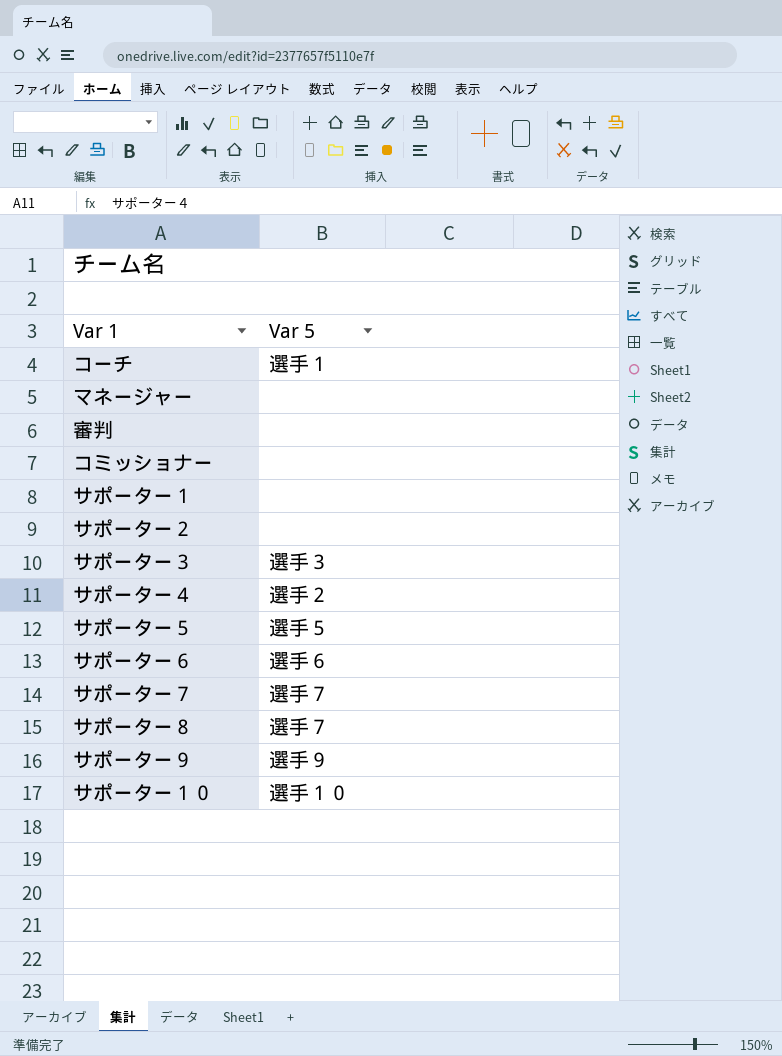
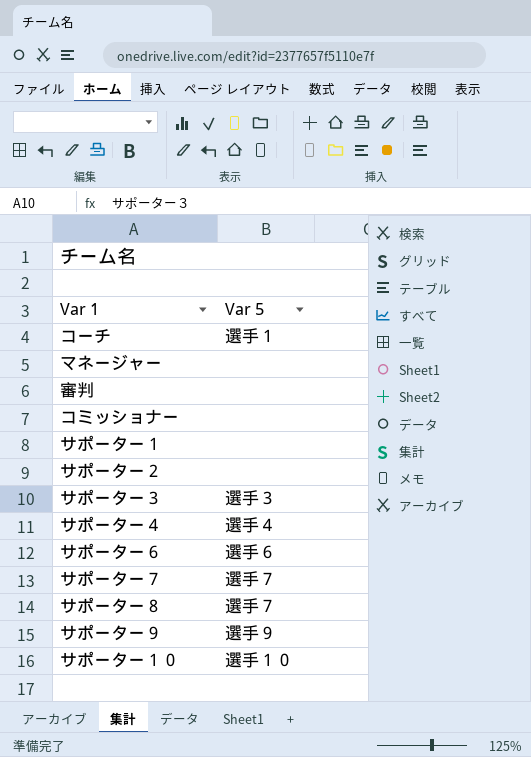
row サポーター５: 選手５ -> none
サポーター４ | Var 5: 選手２ -> 選手４

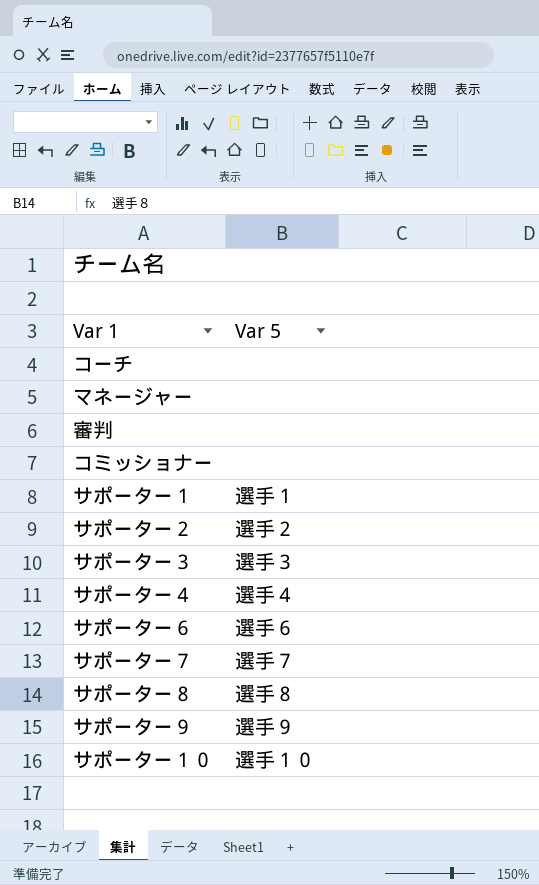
コーチ | Var 5: 選手１ -> none
サポーター１ | Var 5: none -> 選手１
サポーター２ | Var 5: none -> 選手２
サポーター８ | Var 5: 選手７ -> 選手８

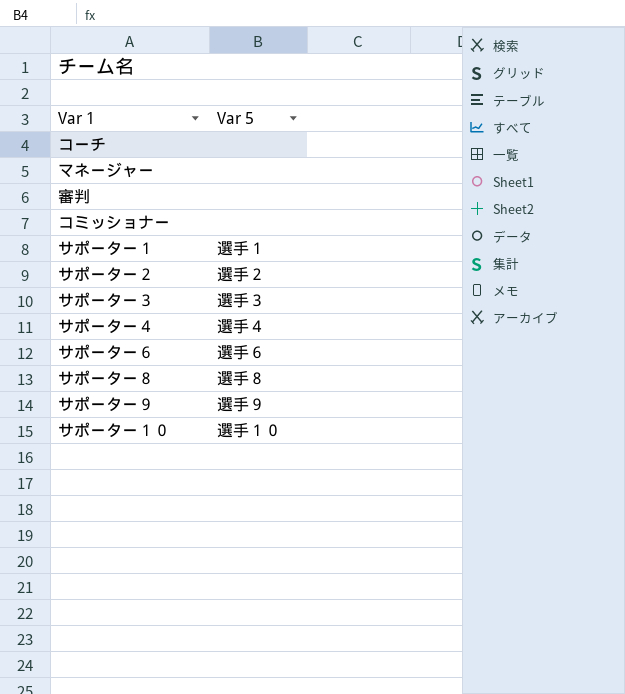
row サポーター７: 選手７ -> none

